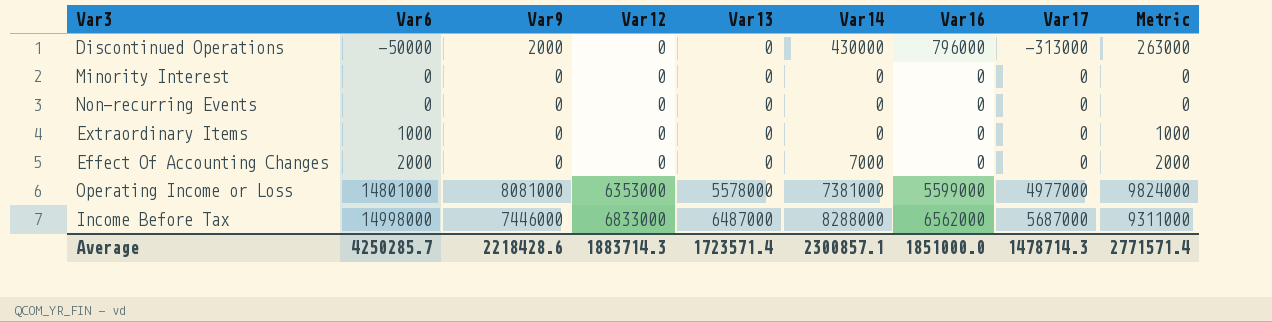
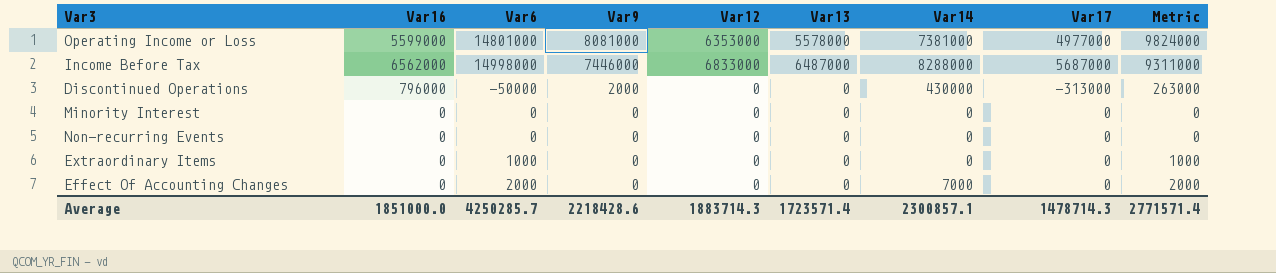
row order: Var6 ascending -> Var9 descending
column Var16 | position: 7 -> 2

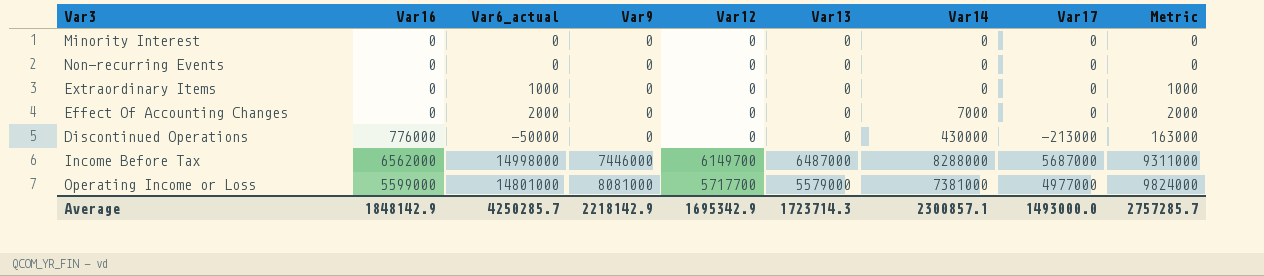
row order: Var9 descending -> Var9 ascending
column name: Var6 -> Var6_actual
Discontinued Operations | Var16: 796000 -> 776000
Discontinued Operations | Var9: 2000 -> 0
Discontinued Operations | Var17: -313000 -> -213000
Discontinued Operations | Metric: 263000 -> 163000
Income Before Tax | Var12: 6833000 -> 6149700
Operating Income or Loss | Var12: 6353000 -> 5717700
Operating Income or Loss | Var13: 5578000 -> 5579000
Average | Var16: 1851000.0 -> 1848142.9
Average | Var9: 2218428.6 -> 2218142.9
Average | Var12: 1883714.3 -> 1695342.9
Average | Var13: 1723571.4 -> 1723714.3
Average | Var17: 1478714.3 -> 1493000.0
Average | Metric: 2771571.4 -> 2757285.7

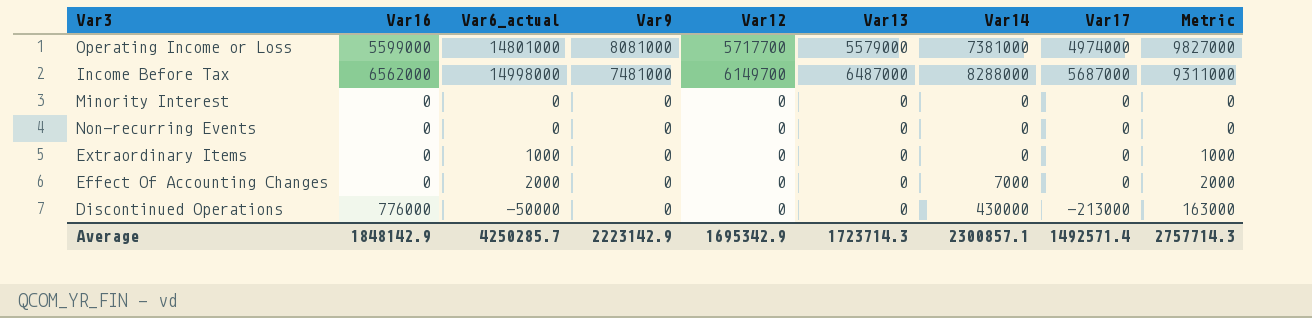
row order: Var9 ascending -> Var9 descending
Operating Income or Loss | Var17: 4977000 -> 4974000
Operating Income or Loss | Metric: 9824000 -> 9827000
Income Before Tax | Var9: 7446000 -> 7481000
Average | Var9: 2218142.9 -> 2223142.9
Average | Var17: 1493000.0 -> 1492571.4
Average | Metric: 2757285.7 -> 2757714.3

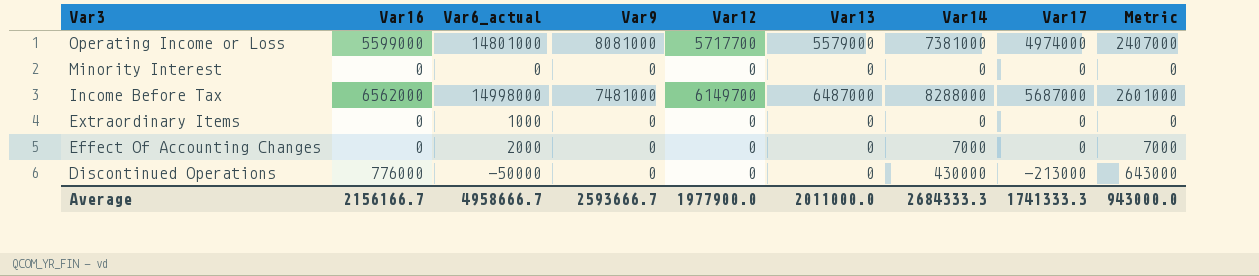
row order: Var9 descending -> Var3 descending
column Metric | formula: [Var6_actual] - [Var17] -> [Var14] - [Var17]
row Non-recurring Events: 0 | 0 | 0 | 0 | 0 | 0 | 0 | 0 -> none
Average | Var16: 1848142.9 -> 2156166.7
Average | Var6_actual: 4250285.7 -> 4958666.7
Average | Var9: 2223142.9 -> 2593666.7
Average | Var12: 1695342.9 -> 1977900.0
Average | Var13: 1723714.3 -> 2011000.0
Average | Var14: 2300857.1 -> 2684333.3
Average | Var17: 1492571.4 -> 1741333.3
Average | Metric: 2757714.3 -> 943000.0

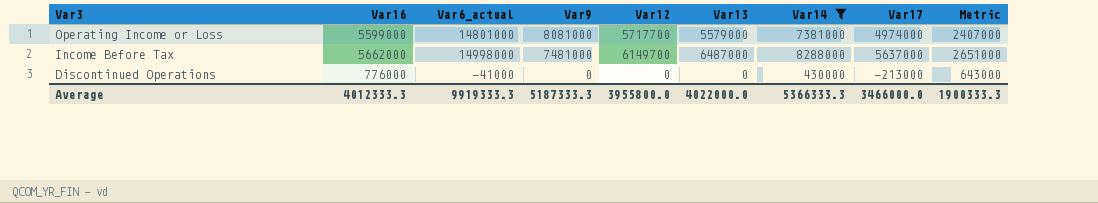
filter: none -> Var14 >= 430000
Income Before Tax | Var16: 6562000 -> 5662000
Income Before Tax | Var17: 5687000 -> 5637000
Income Before Tax | Metric: 2601000 -> 2651000
Discontinued Operations | Var6_actual: -50000 -> -41000
Average | Var16: 2156166.7 -> 4012333.3
Average | Var6_actual: 4958666.7 -> 9919333.3
Average | Var9: 2593666.7 -> 5187333.3
Average | Var12: 1977900.0 -> 3955800.0
Average | Var13: 2011000.0 -> 4022000.0
Average | Var14: 2684333.3 -> 5366333.3
Average | Var17: 1741333.3 -> 3466000.0
Average | Metric: 943000.0 -> 1900333.3

